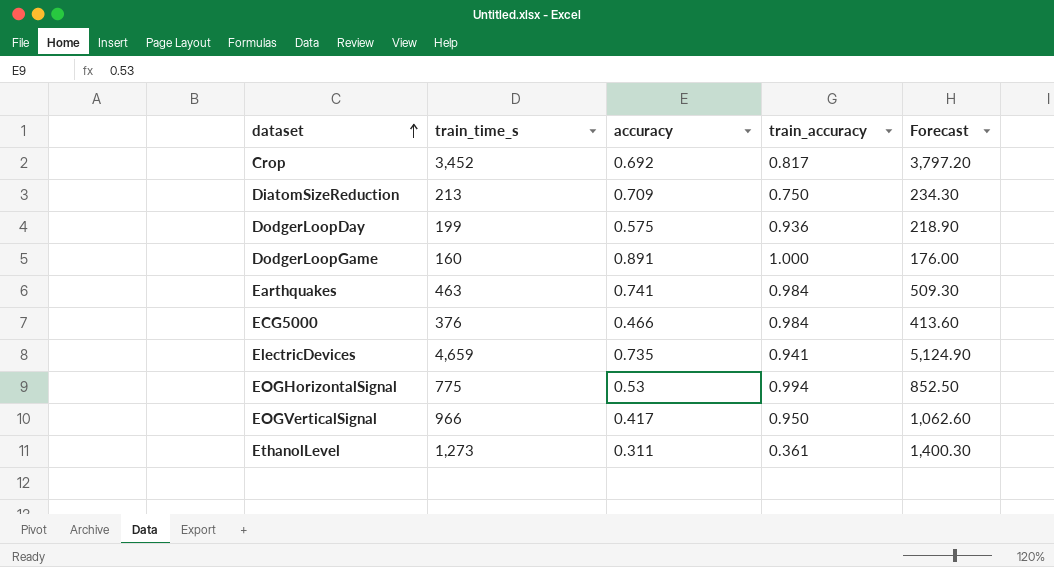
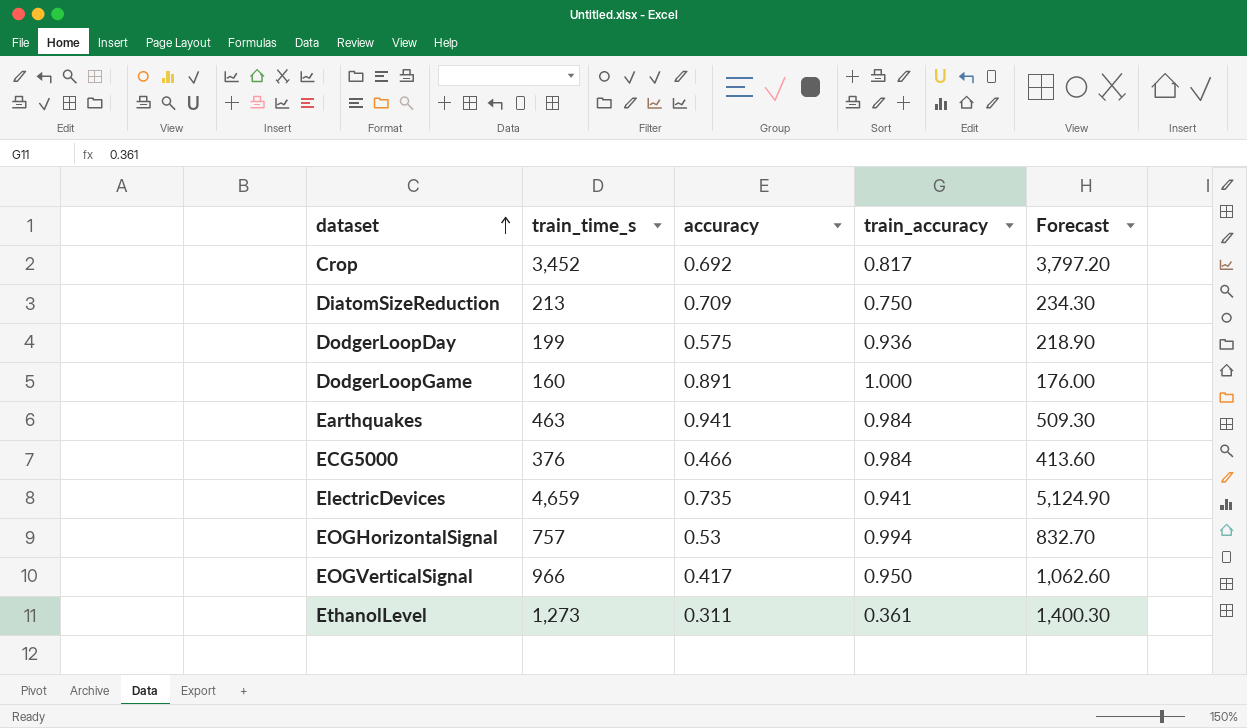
Earthquakes | accuracy: 0.741 -> 0.941
EOGHorizontalSignal | train_time_s: 775 -> 757
EOGHorizontalSignal | Forecast: 852.50 -> 832.70

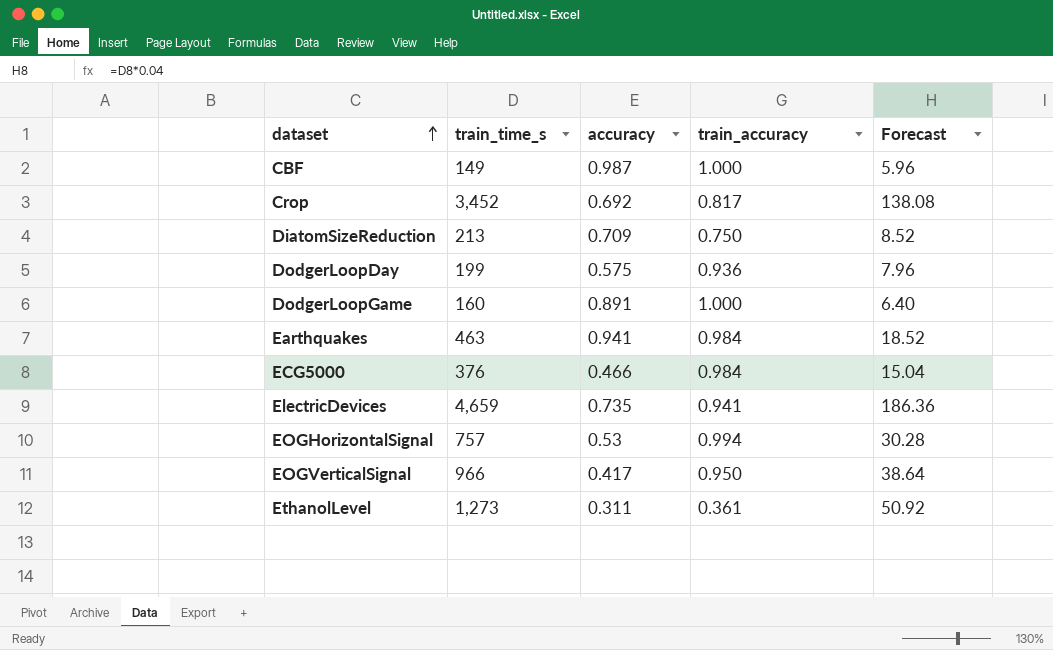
column Forecast | formula: [train_time_s] * 1.1 -> [train_time_s] * 0.04
row CBF: none -> 149 | 0.987 | 1.000 | 5.96

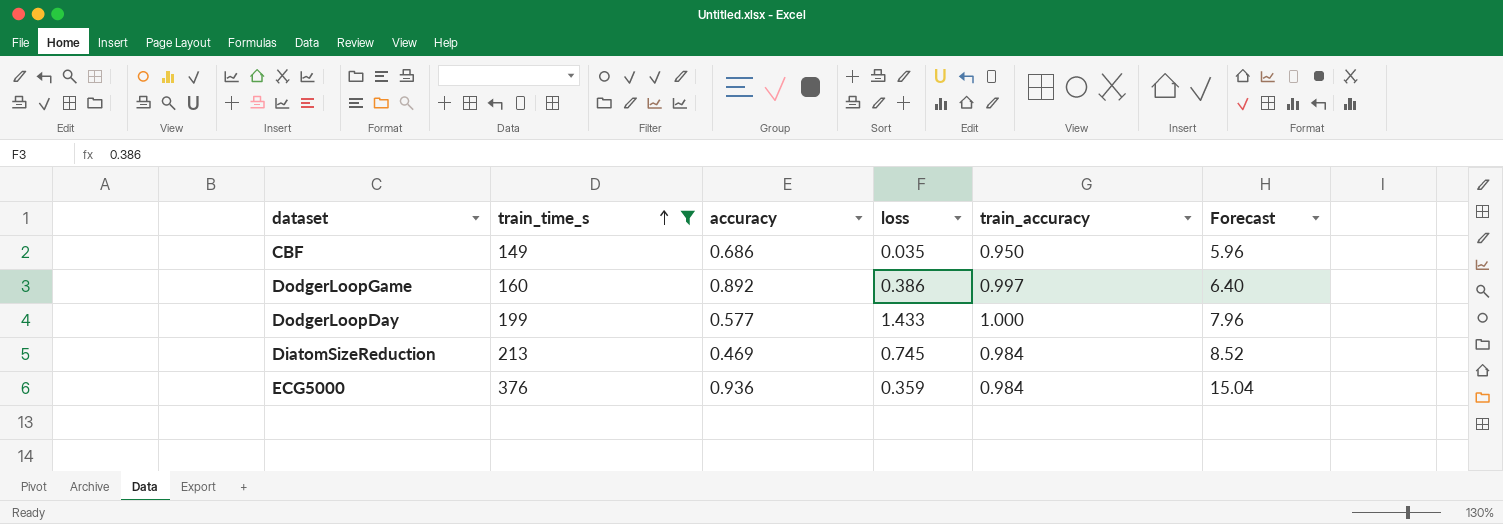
filter: none -> train_time_s <= 376
row order: dataset ascending -> train_time_s ascending
column loss | position: none -> 4
CBF | accuracy: 0.987 -> 0.686
CBF | train_accuracy: 1.000 -> 0.950
DodgerLoopGame | accuracy: 0.891 -> 0.892
DodgerLoopGame | train_accuracy: 1.000 -> 0.997
DodgerLoopDay | accuracy: 0.575 -> 0.577
DodgerLoopDay | train_accuracy: 0.936 -> 1.000
DiatomSizeReduction | accuracy: 0.709 -> 0.469
DiatomSizeReduction | train_accuracy: 0.750 -> 0.984
ECG5000 | accuracy: 0.466 -> 0.936

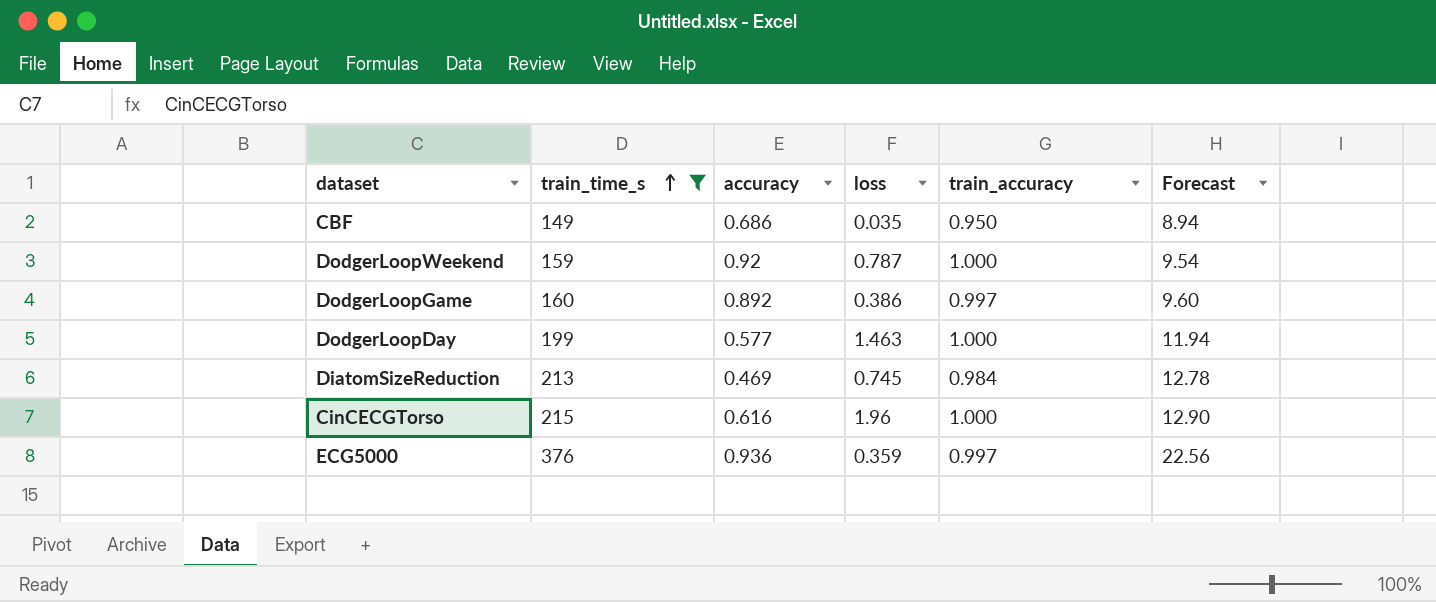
column Forecast | formula: [train_time_s] * 0.04 -> [train_time_s] * 0.06
row DodgerLoopWeekend: none -> 159 | 0.92 | 0.787 | 1.000 | 9.54
DodgerLoopDay | loss: 1.433 -> 1.463
row CinCECGTorso: none -> 215 | 0.616 | 1.96 | 1.000 | 12.90
ECG5000 | train_accuracy: 0.984 -> 0.997

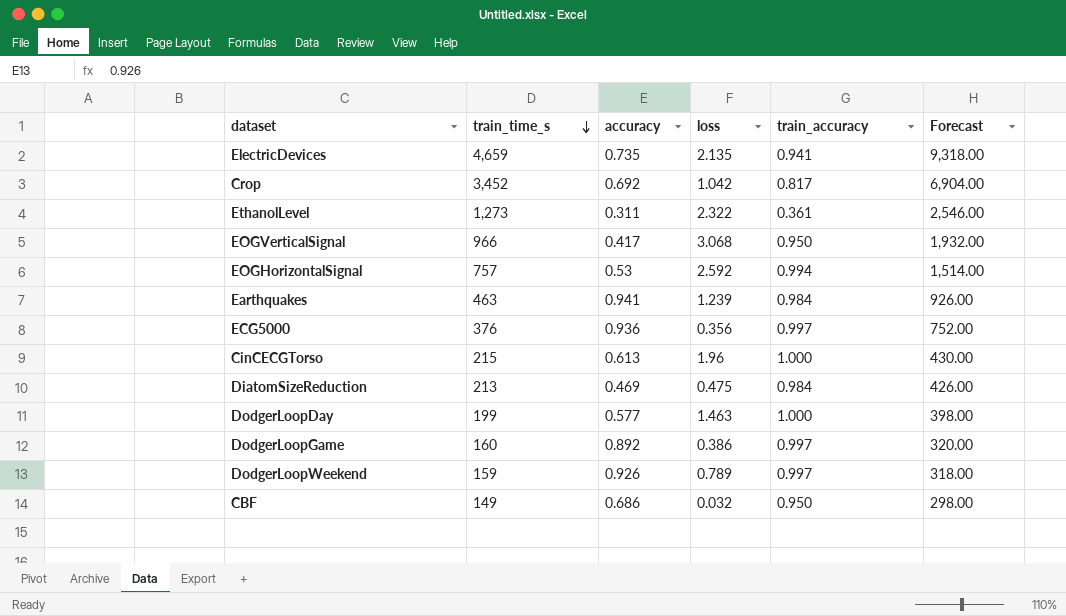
filter: train_time_s <= 376 -> none
row order: train_time_s ascending -> train_time_s descending
column Forecast | formula: [train_time_s] * 0.06 -> [train_time_s] * 2
ECG5000 | loss: 0.359 -> 0.356
CinCECGTorso | accuracy: 0.616 -> 0.613
DiatomSizeReduction | loss: 0.745 -> 0.475
DodgerLoopWeekend | accuracy: 0.92 -> 0.926
DodgerLoopWeekend | loss: 0.787 -> 0.789
DodgerLoopWeekend | train_accuracy: 1.000 -> 0.997
CBF | loss: 0.035 -> 0.032

